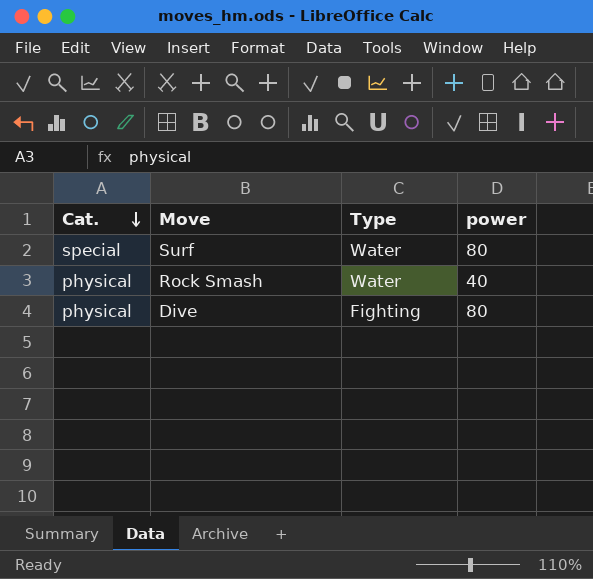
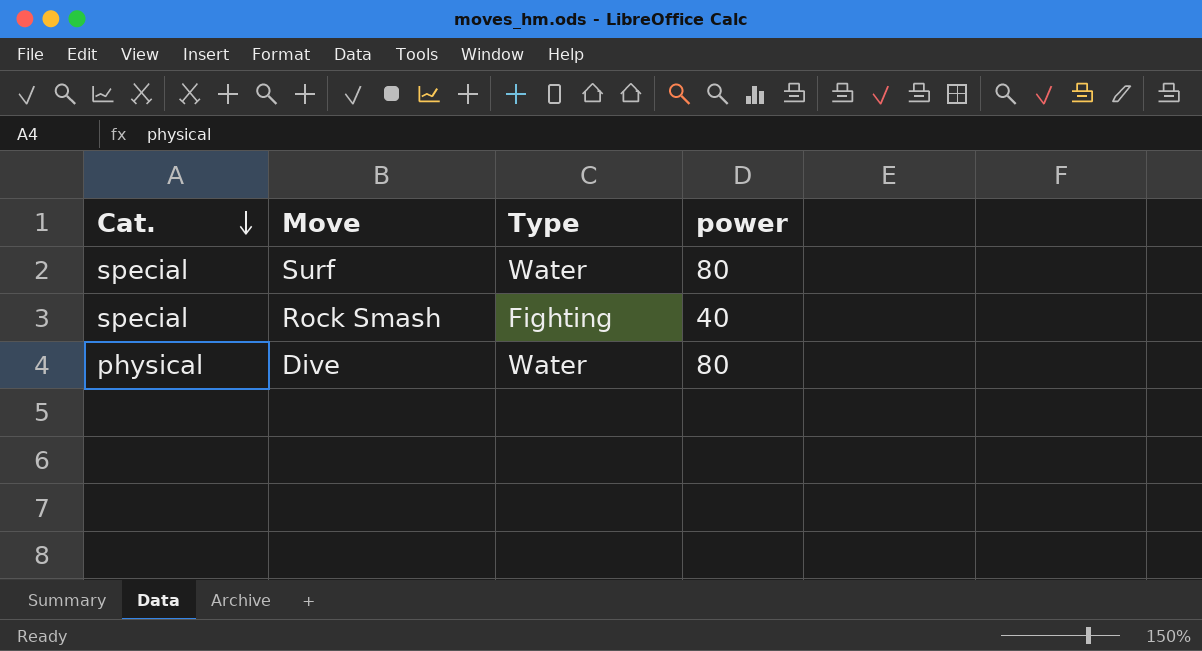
Rock Smash | Cat.: physical -> special
Rock Smash | Type: Water -> Fighting
Dive | Type: Fighting -> Water

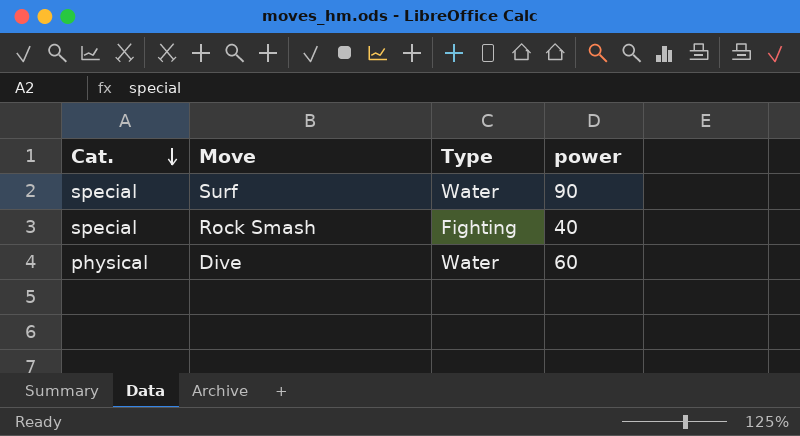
Surf | power: 80 -> 90
Dive | power: 80 -> 60

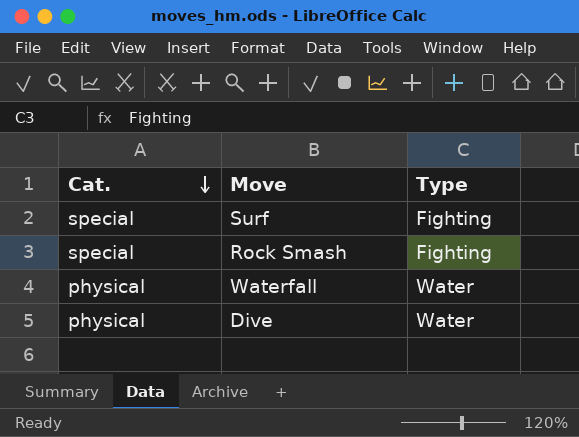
column power | position: 4 -> none
Surf | Type: Water -> Fighting
row Waterfall: none -> physical | Water

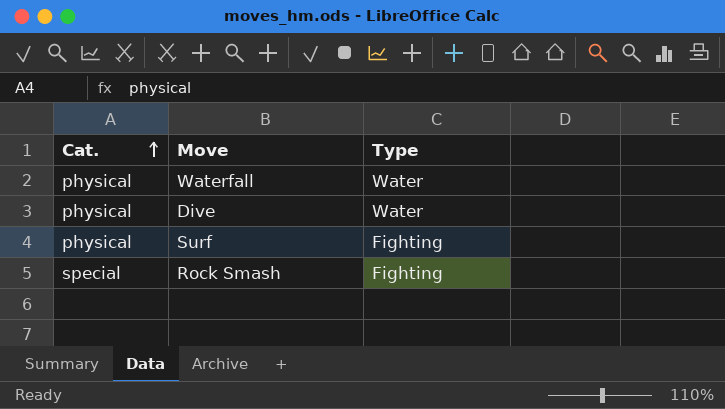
row order: Cat. descending -> Cat. ascending
Surf | Cat.: special -> physical

